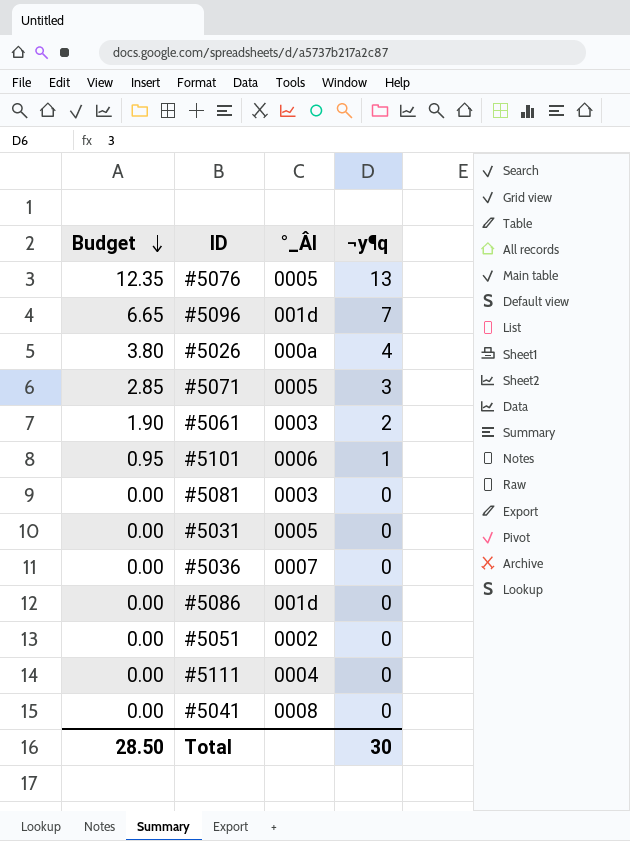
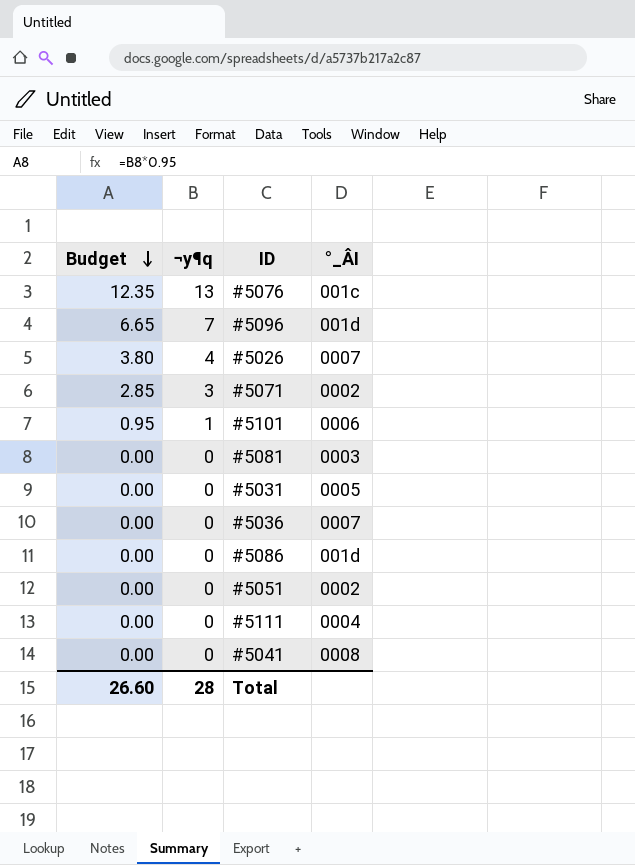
column ¬y¶q | position: 4 -> 2
row #5061: 1.90 | 0003 | 2 -> none
#5076 | °_ÂI: 0005 -> 001c
#5026 | °_ÂI: 000a -> 0007
#5071 | °_ÂI: 0005 -> 0002
Total | Budget: 28.50 -> 26.60
Total | ¬y¶q: 30 -> 28

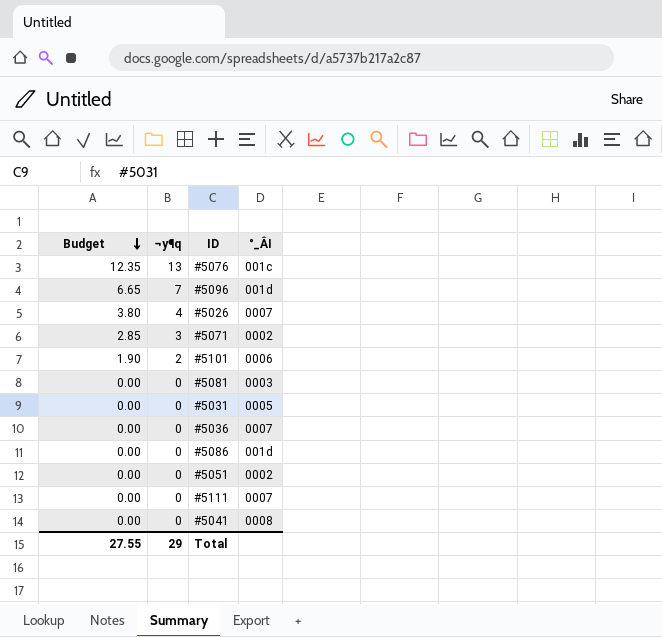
#5101 | Budget: 0.95 -> 1.90
#5101 | ¬y¶q: 1 -> 2
#5111 | °_ÂI: 0004 -> 0007
Total | Budget: 26.60 -> 27.55
Total | ¬y¶q: 28 -> 29

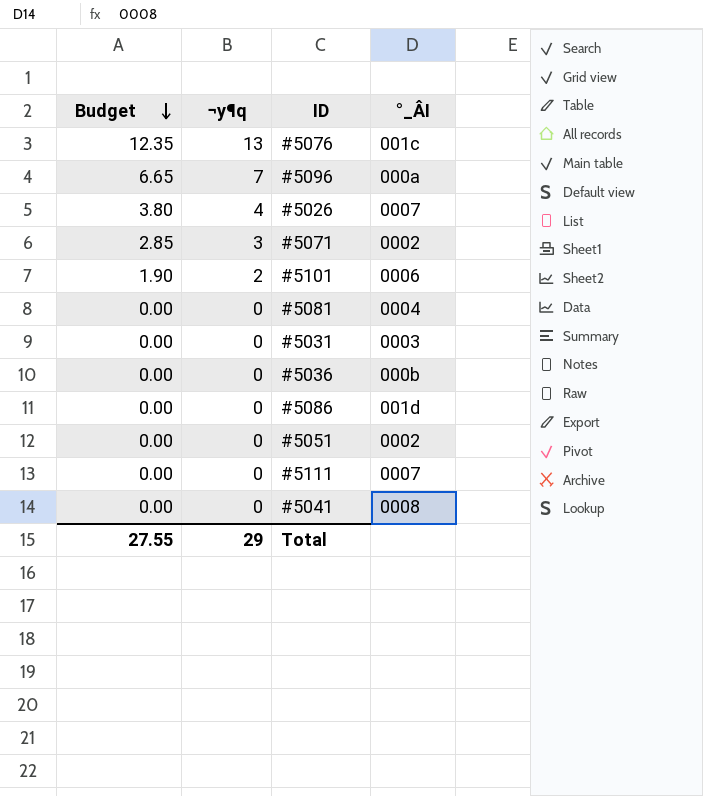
#5096 | °_ÂI: 001d -> 000a
#5081 | °_ÂI: 0003 -> 0004
#5031 | °_ÂI: 0005 -> 0003
#5036 | °_ÂI: 0007 -> 000b

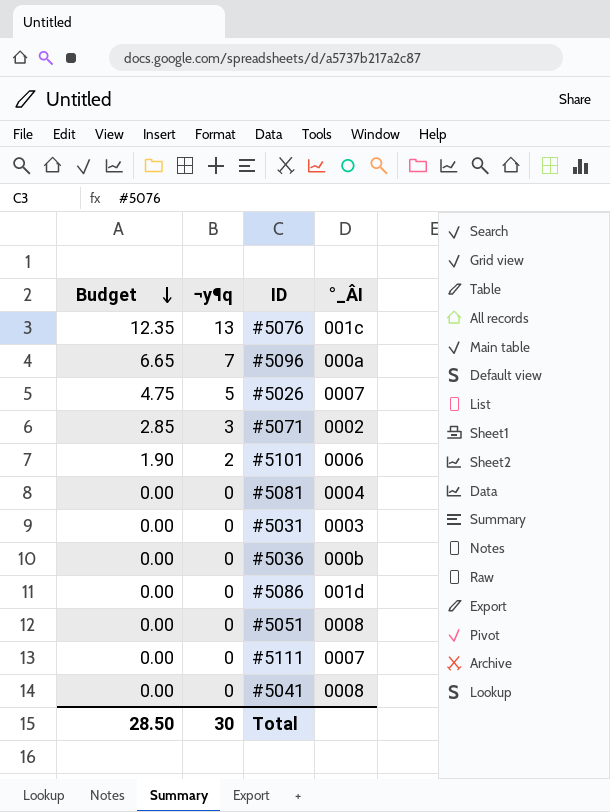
#5026 | Budget: 3.80 -> 4.75
#5026 | ¬y¶q: 4 -> 5
#5051 | °_ÂI: 0002 -> 0008
Total | Budget: 27.55 -> 28.50
Total | ¬y¶q: 29 -> 30

